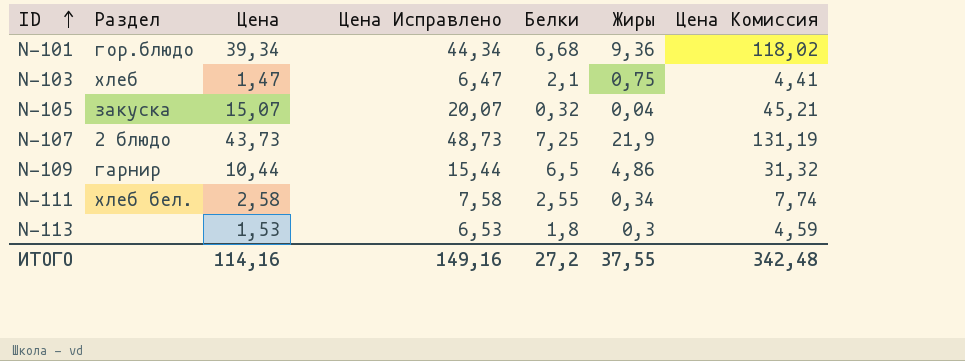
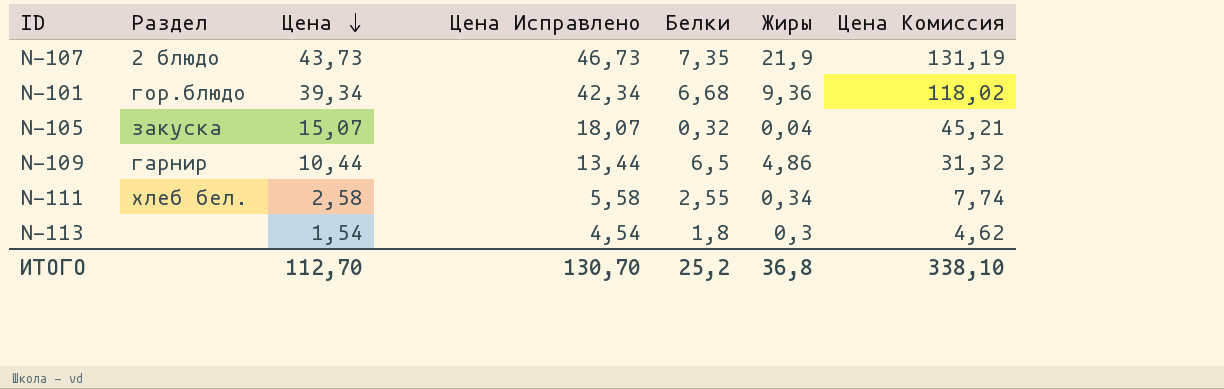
row order: ID ascending -> Цена descending
column Цена Исправлено | formula: [Цена] + 5 -> [Цена] + 3
row N-103: хлеб | 1,47 | 6,47 | 2,1 | 0,75 | 4,41 -> none
N-107 | Белки: 7,25 -> 7,35
N-113 | Цена: 1,53 -> 1,54
N-113 | Цена Комиссия: 4,59 -> 4,62
ИТОГО | Цена: 114,16 -> 112,70
ИТОГО | Цена Исправлено: 149,16 -> 130,70
ИТОГО | Белки: 27,2 -> 25,2
ИТОГО | Жиры: 37,55 -> 36,8
ИТОГО | Цена Комиссия: 342,48 -> 338,10

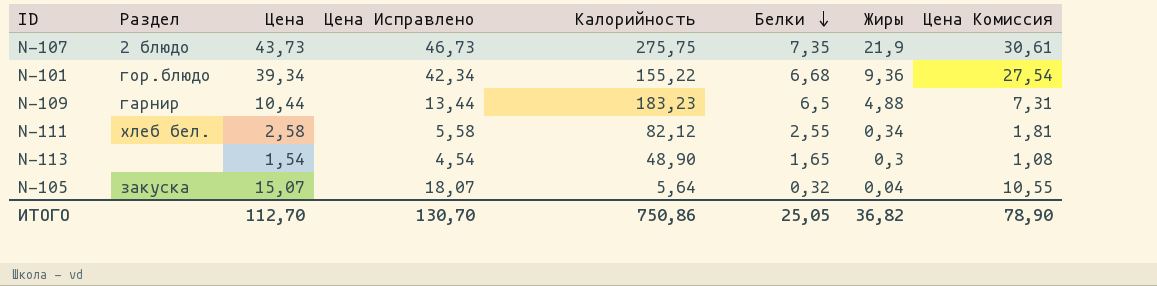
row order: Цена descending -> Белки descending
column Калорийность | position: none -> 5
column Цена Комиссия | formula: [Цена] * 3 -> [Цена] * 0,7
N-109 | Жиры: 4,86 -> 4,88
N-113 | Белки: 1,8 -> 1,65
ИТОГО | Белки: 25,2 -> 25,05
ИТОГО | Жиры: 36,8 -> 36,82
ИТОГО | Цена Комиссия: 338,10 -> 78,90

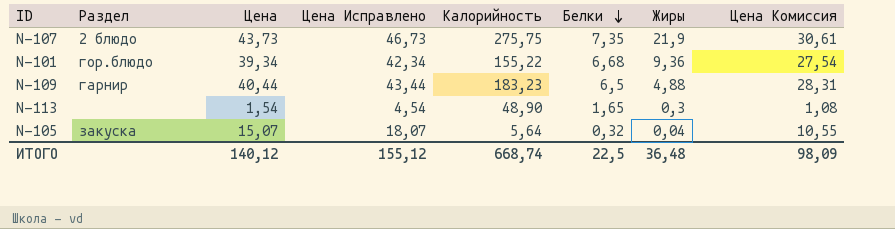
row N-111: хлеб бел. | 2,58 | 5,58 | 82,12 | 2,55 | 0,34 | 1,81 -> none
N-109 | Цена: 10,44 -> 40,44
N-109 | Цена Исправлено: 13,44 -> 43,44
N-109 | Цена Комиссия: 7,31 -> 28,31
ИТОГО | Цена: 112,70 -> 140,12
ИТОГО | Цена Исправлено: 130,70 -> 155,12
ИТОГО | Калорийность: 750,86 -> 668,74
ИТОГО | Белки: 25,05 -> 22,5
ИТОГО | Жиры: 36,82 -> 36,48
ИТОГО | Цена Комиссия: 78,90 -> 98,09

